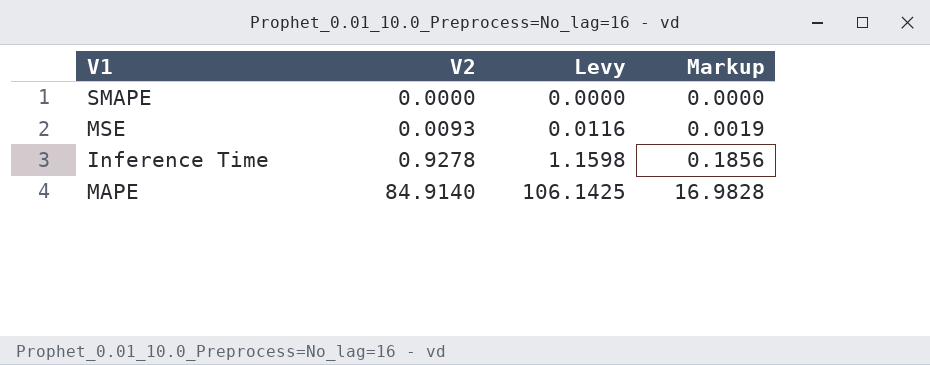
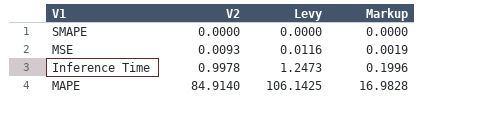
Inference Time | V2: 0.9278 -> 0.9978
Inference Time | Levy: 1.1598 -> 1.2473
Inference Time | Markup: 0.1856 -> 0.1996

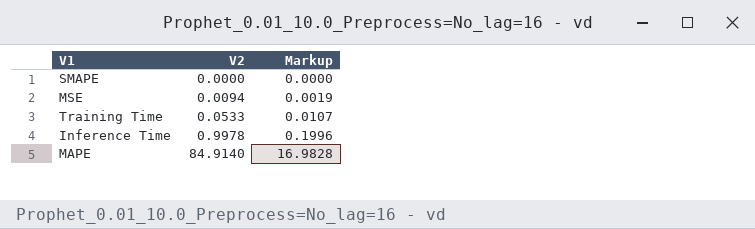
column Levy | formula: [V2] * 1.25 -> none
MSE | V2: 0.0093 -> 0.0094
row Training Time: none -> 0.0533 | 0.0107

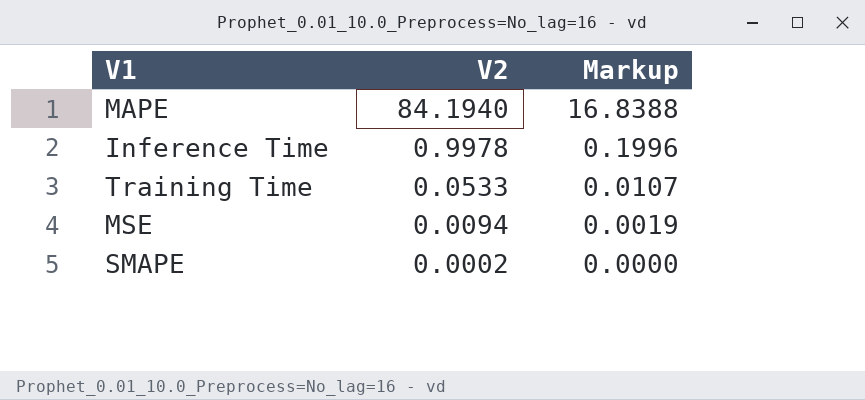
row order: V2 ascending -> V2 descending
MAPE | V2: 84.9140 -> 84.1940
MAPE | Markup: 16.9828 -> 16.8388
SMAPE | V2: 0.0000 -> 0.0002

